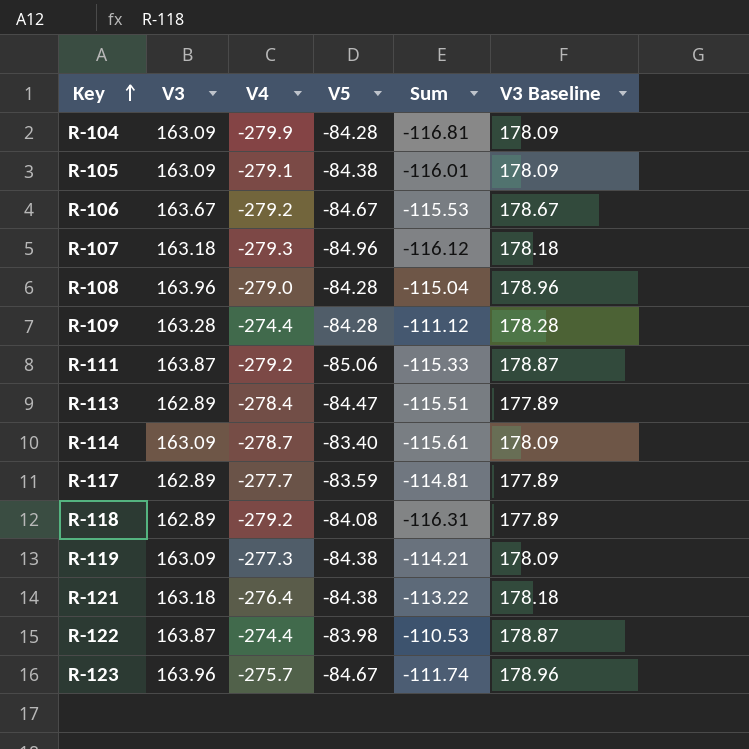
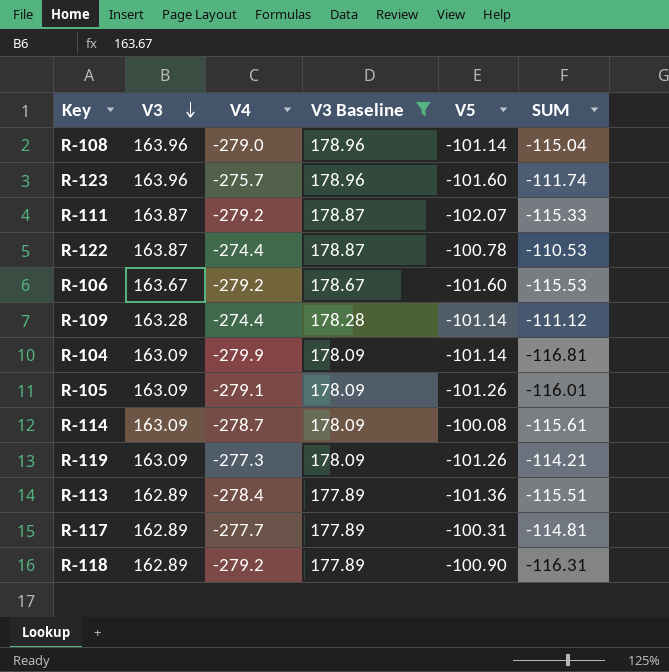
filter: none -> V3 Baseline != 178.18
row order: Key ascending -> V3 descending
column V3 Baseline | position: 6 -> 4
column name: Sum -> SUM
R-108 | V5: -84.28 -> -101.14
R-123 | V5: -84.67 -> -101.60
R-111 | V5: -85.06 -> -102.07
R-122 | V5: -83.98 -> -100.78
R-106 | V5: -84.67 -> -101.60
R-109 | V5: -84.28 -> -101.14
R-104 | V5: -84.28 -> -101.14
R-105 | V5: -84.38 -> -101.26
R-114 | V5: -83.40 -> -100.08
R-119 | V5: -84.38 -> -101.26
R-113 | V5: -84.47 -> -101.36
R-117 | V5: -83.59 -> -100.31
R-118 | V5: -84.08 -> -100.90

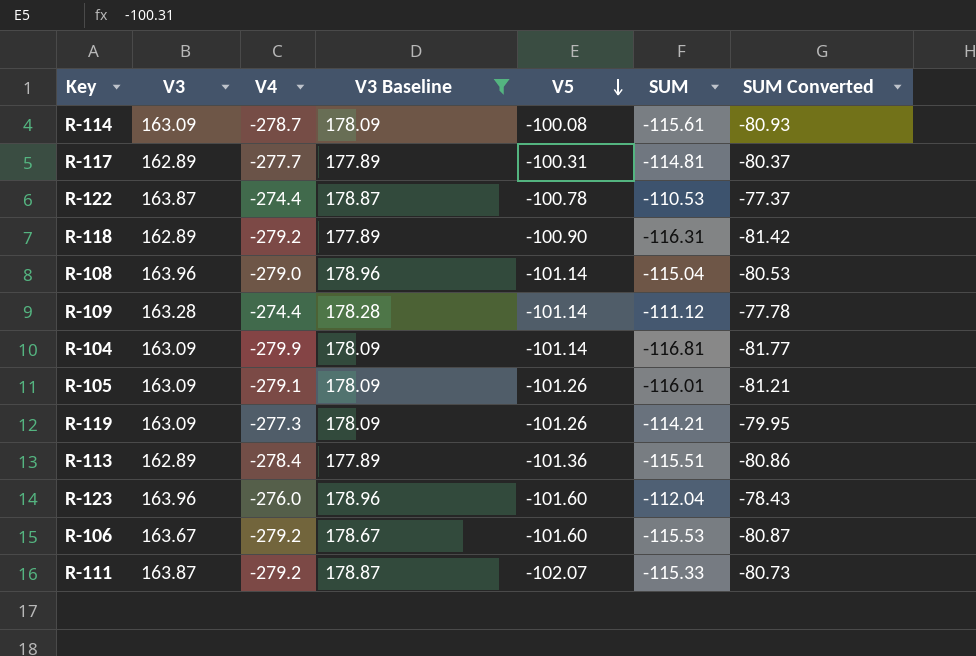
row order: V3 descending -> V5 descending
column SUM Converted | formula: none -> [SUM] * 0.7
R-123 | V4: -275.7 -> -276.0
R-123 | SUM: -111.74 -> -112.04

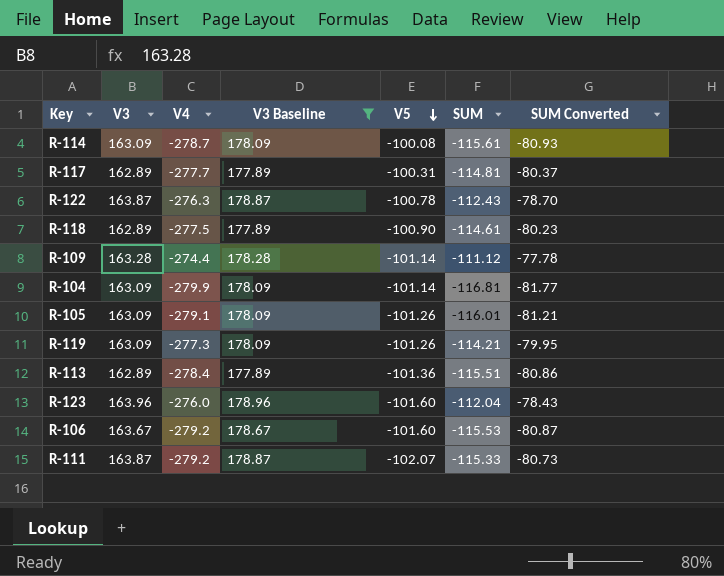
row R-108: 163.96 | -279.0 | 178.96 | -101.14 | -115.04 | -80.53 -> none
R-122 | V4: -274.4 -> -276.3
R-122 | SUM: -110.53 -> -112.43
R-122 | SUM Converted: -77.37 -> -78.70
R-118 | V4: -279.2 -> -277.5
R-118 | SUM: -116.31 -> -114.61
R-118 | SUM Converted: -81.42 -> -80.23

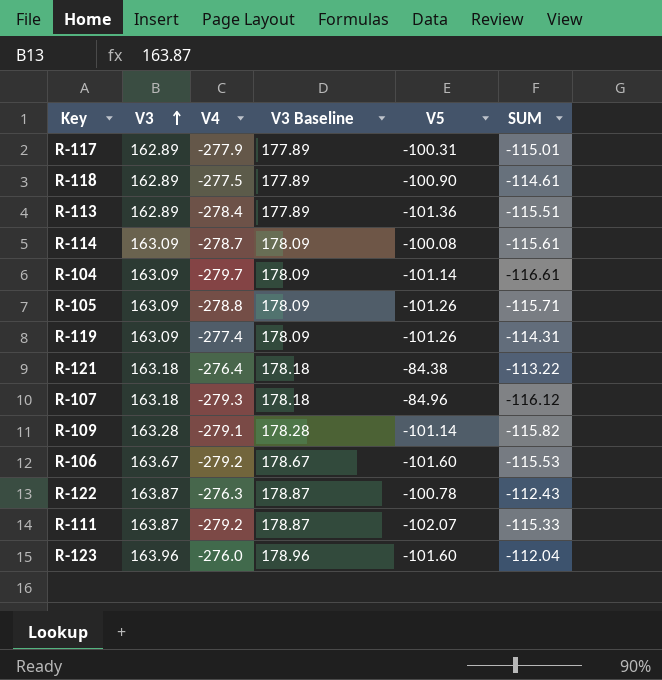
filter: V3 Baseline != 178.18 -> none
row order: V5 descending -> V3 ascending
column SUM Converted | formula: [SUM] * 0.7 -> none
R-117 | V4: -277.7 -> -277.9
R-117 | SUM: -114.81 -> -115.01
R-104 | V4: -279.9 -> -279.7
R-104 | SUM: -116.81 -> -116.61
R-105 | V4: -279.1 -> -278.8
R-105 | SUM: -116.01 -> -115.71
R-119 | V4: -277.3 -> -277.4
R-119 | SUM: -114.21 -> -114.31
R-109 | V4: -274.4 -> -279.1
R-109 | SUM: -111.12 -> -115.82

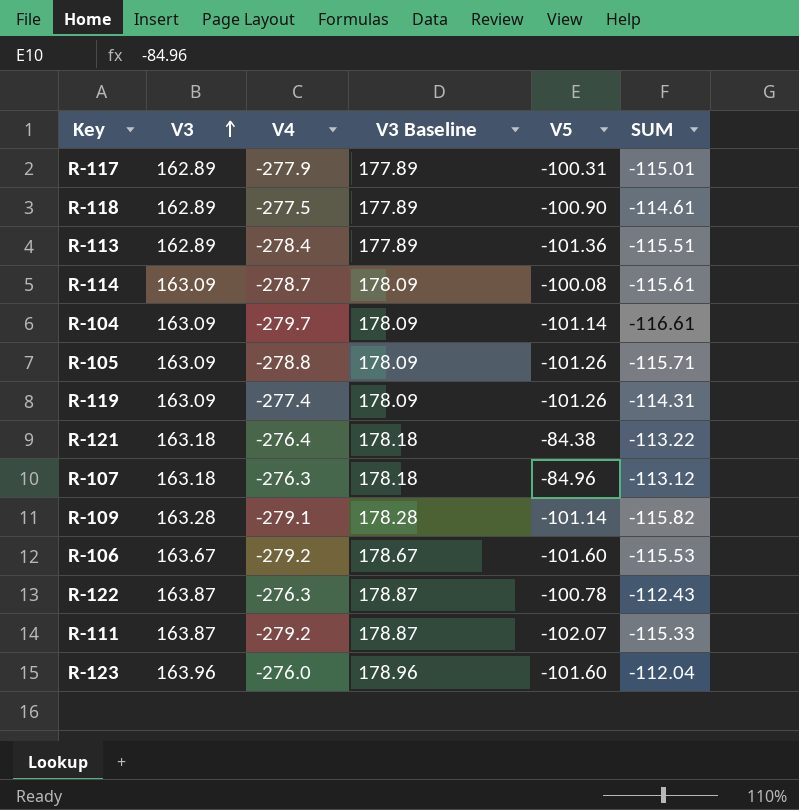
R-107 | V4: -279.3 -> -276.3
R-107 | SUM: -116.12 -> -113.12

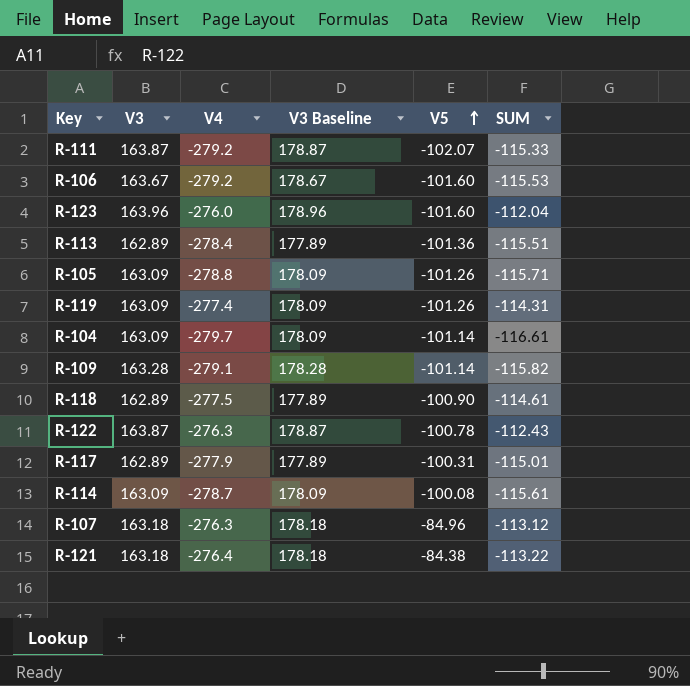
row order: V3 ascending -> V5 ascending

